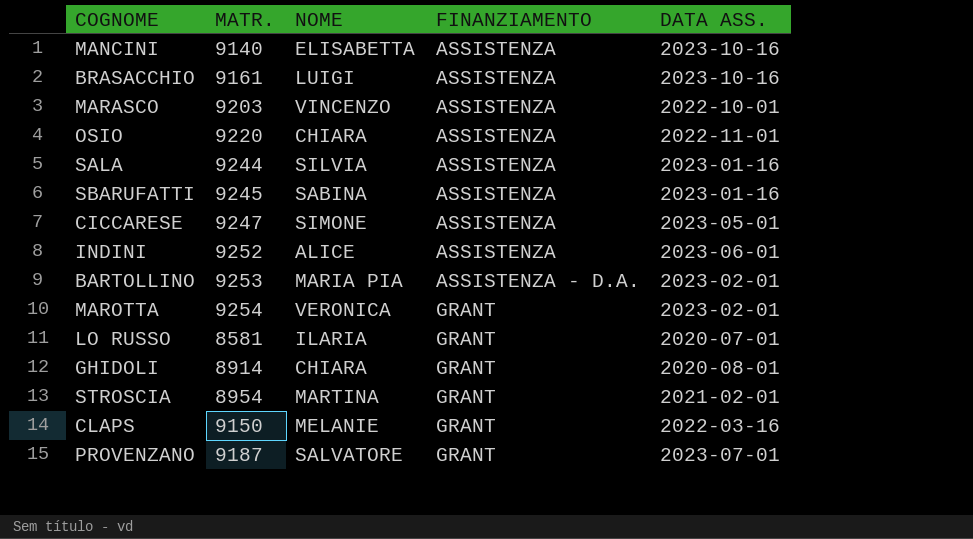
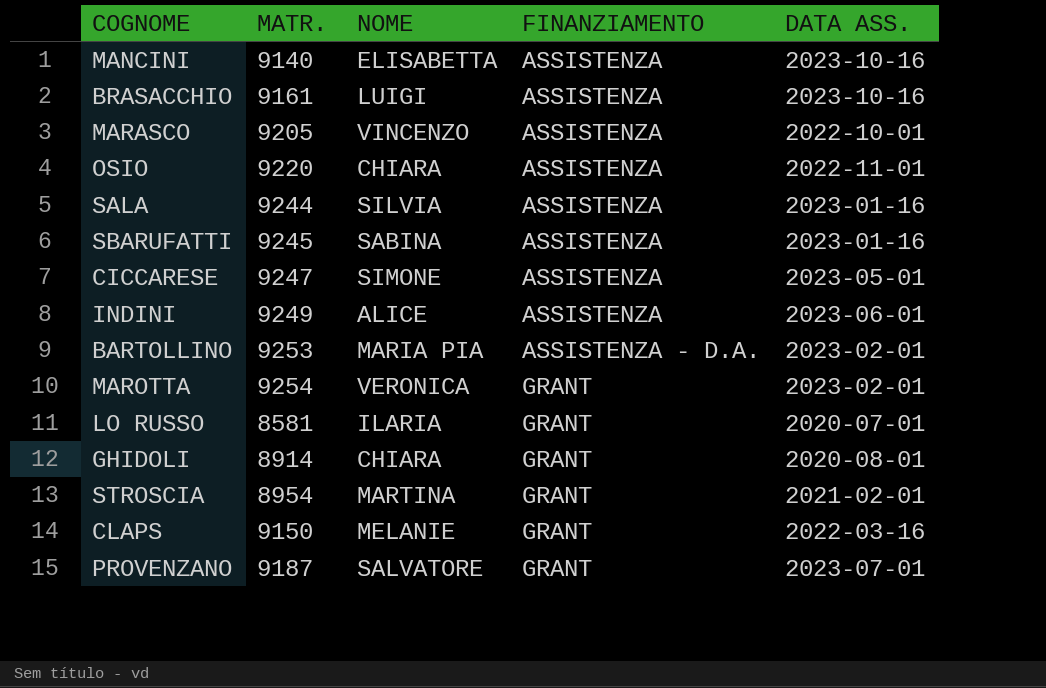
MARASCO | MATR.: 9203 -> 9205
INDINI | MATR.: 9252 -> 9249

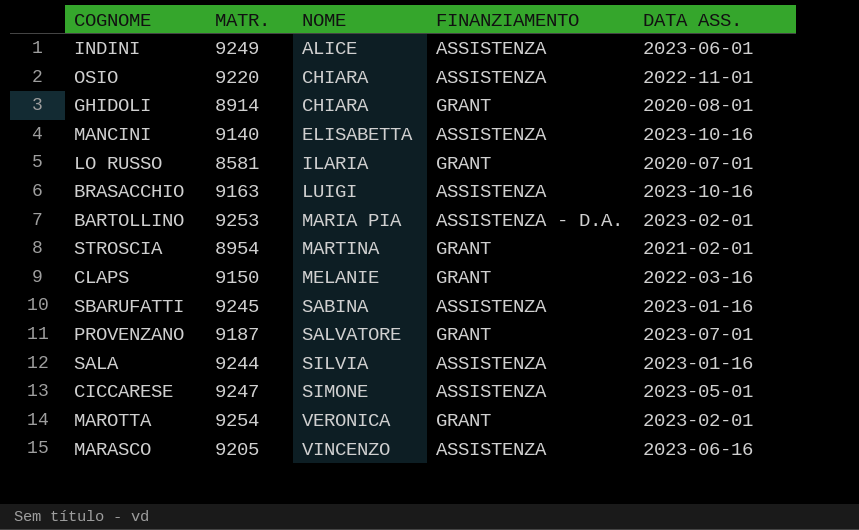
row order: FINANZIAMENTO ascending -> NOME ascending
BRASACCHIO | MATR.: 9161 -> 9163
MARASCO | DATA ASS.: 2022-10-01 -> 2023-06-16

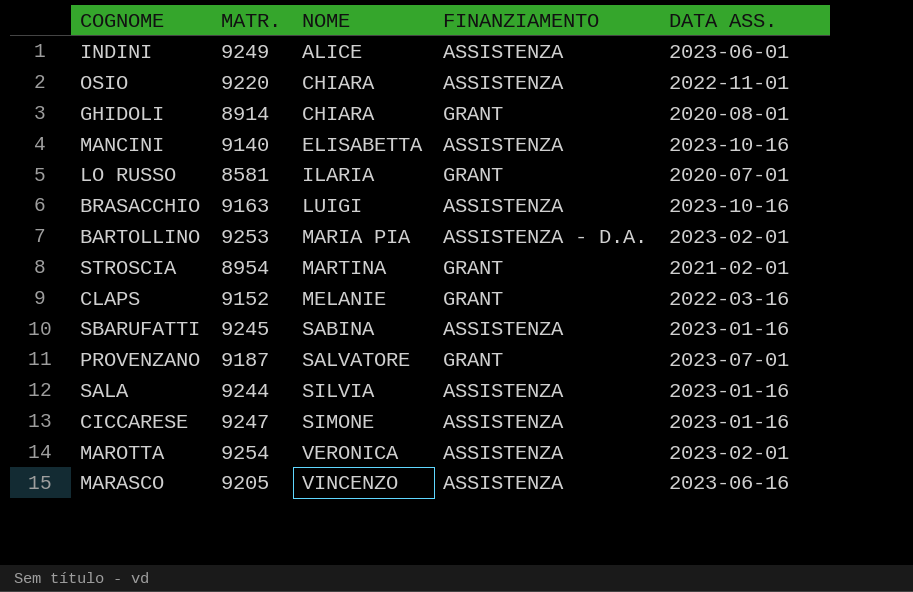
CLAPS | MATR.: 9150 -> 9152
CICCARESE | DATA ASS.: 2023-05-01 -> 2023-01-16
MAROTTA | FINANZIAMENTO: GRANT -> ASSISTENZA

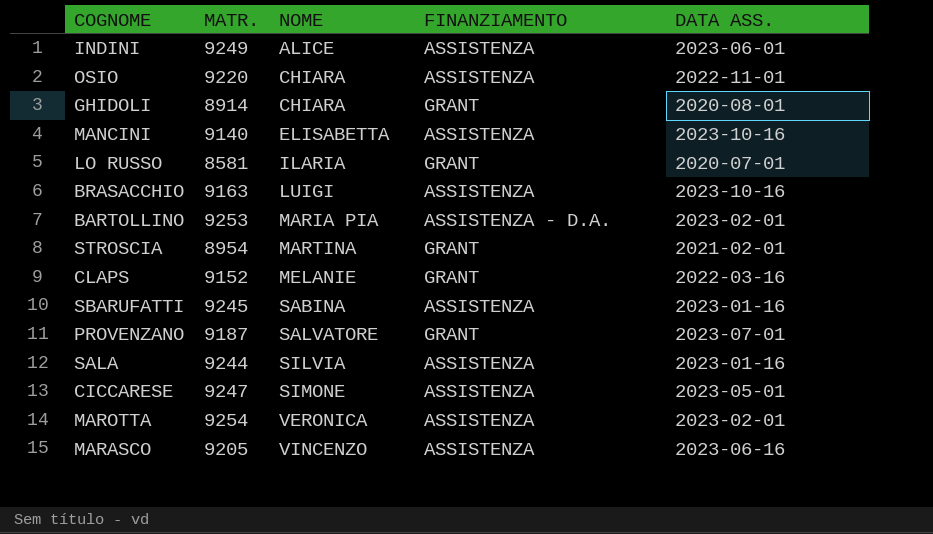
CICCARESE | DATA ASS.: 2023-01-16 -> 2023-05-01

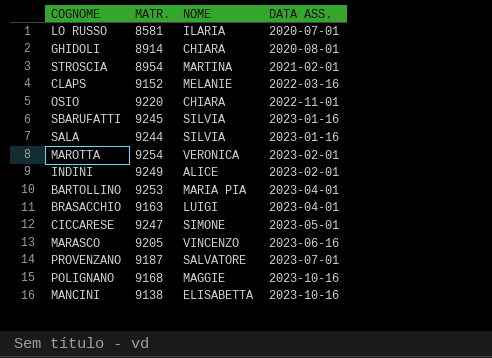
row order: NOME ascending -> DATA ASS. ascending
column FINANZIAMENTO | position: 4 -> none
SBARUFATTI | NOME: SABINA -> SILVIA
INDINI | DATA ASS.: 2023-06-01 -> 2023-02-01
BARTOLLINO | DATA ASS.: 2023-02-01 -> 2023-04-01
BRASACCHIO | DATA ASS.: 2023-10-16 -> 2023-04-01
row POLIGNANO: none -> 9168 | MAGGIE | 2023-10-16
MANCINI | MATR.: 9140 -> 9138

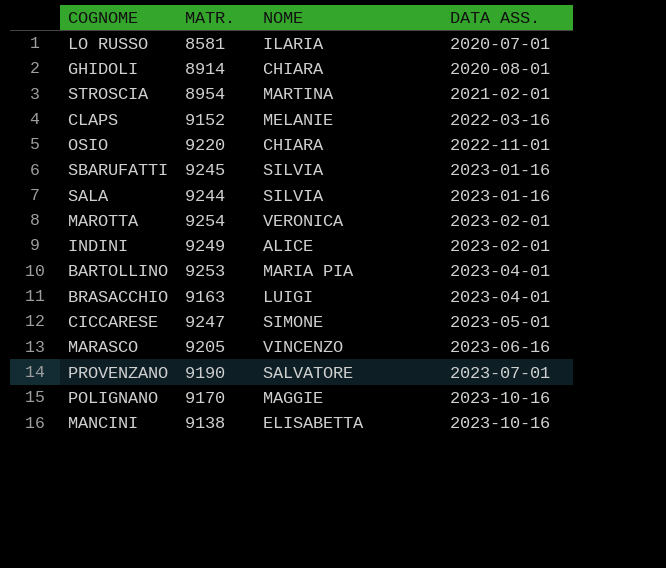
PROVENZANO | MATR.: 9187 -> 9190
POLIGNANO | MATR.: 9168 -> 9170

